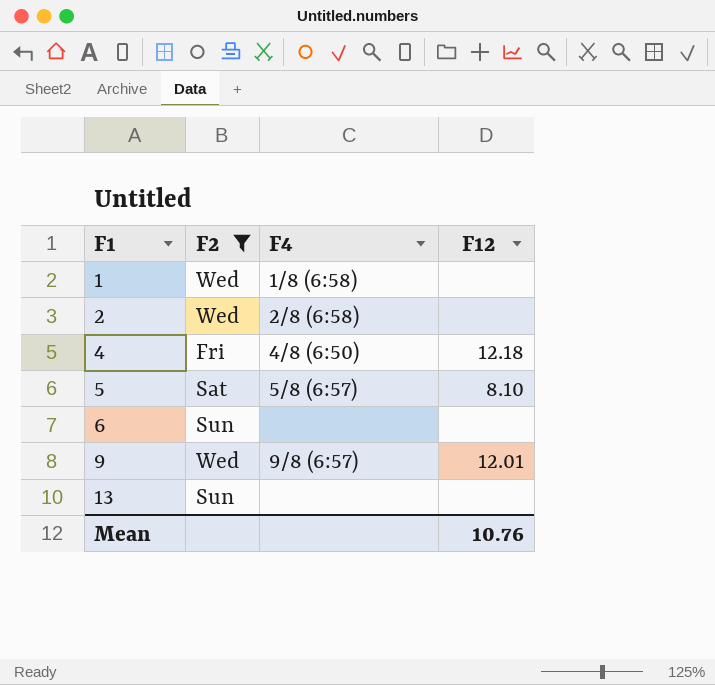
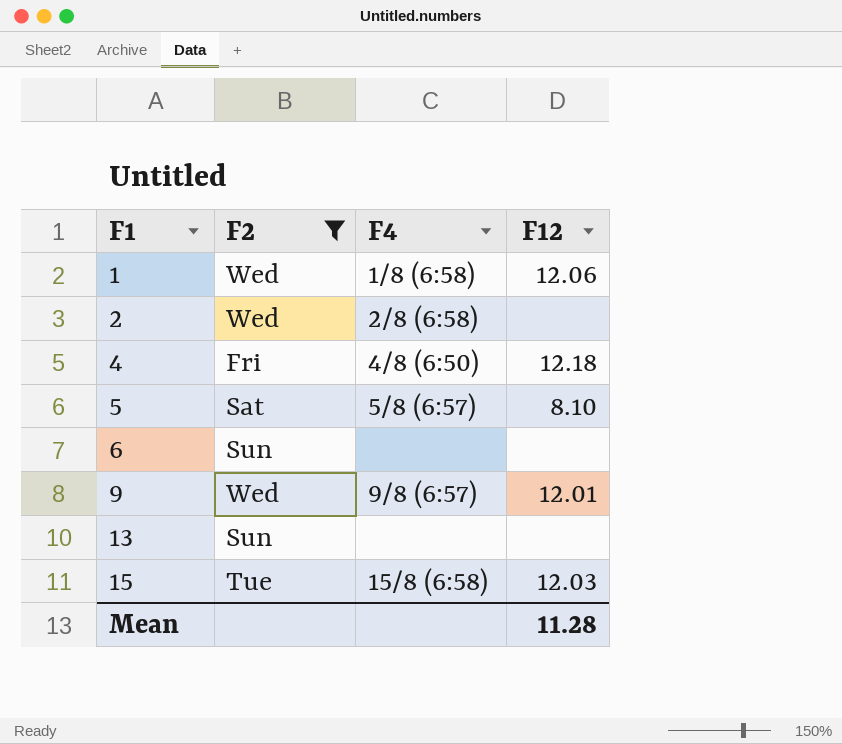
1 | F12: none -> 12.06
row 15: none -> Tue | 15/8 (6:58) | 12.03
Mean | F12: 10.76 -> 11.28

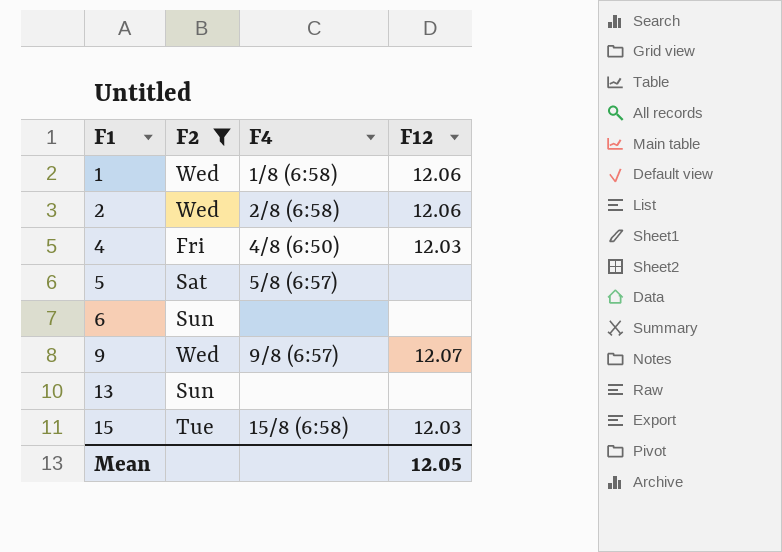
2 | F12: none -> 12.06
4 | F12: 12.18 -> 12.03
5 | F12: 8.10 -> none
9 | F12: 12.01 -> 12.07
Mean | F12: 11.28 -> 12.05

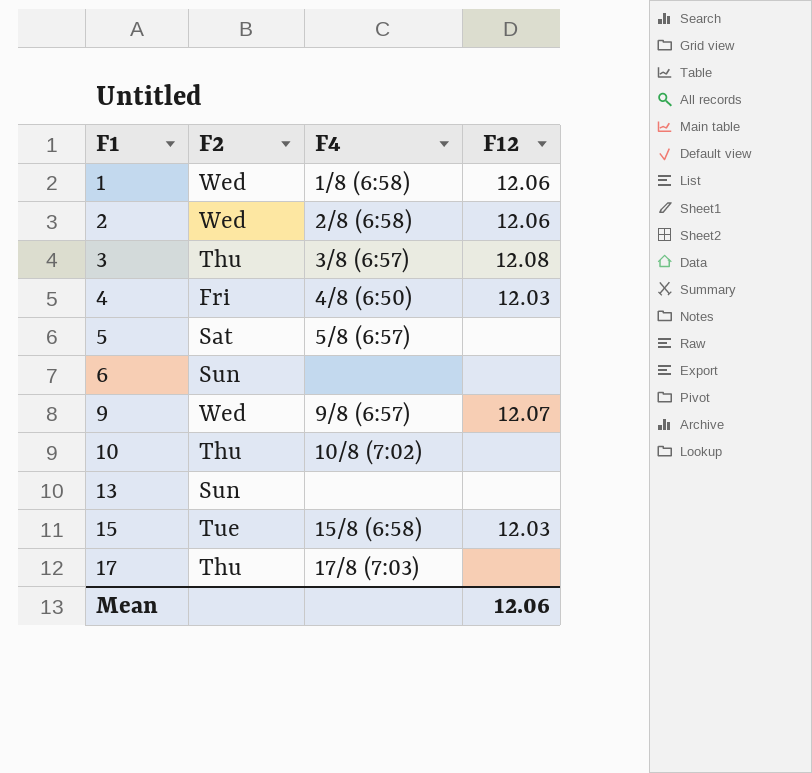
filter: F2 != Thu -> none
Mean | F12: 12.05 -> 12.06

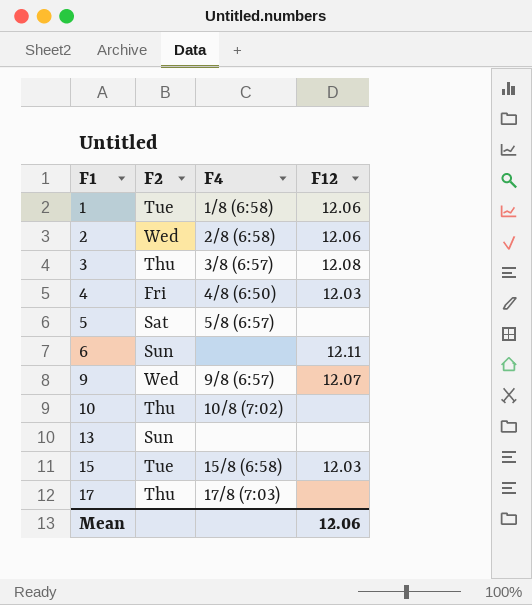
1 | F2: Wed -> Tue
6 | F12: none -> 12.11

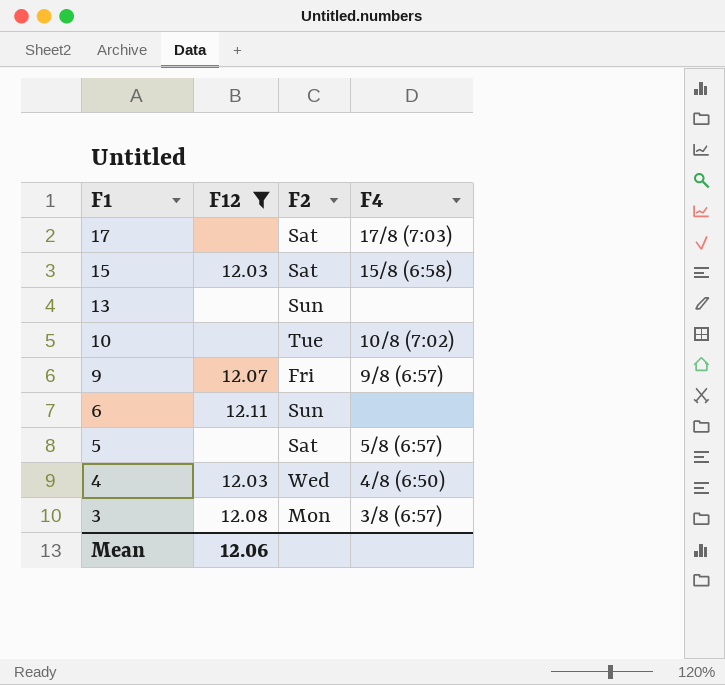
filter: none -> F12 != 12.06
row order: F1 ascending -> F1 descending
column F12 | position: 4 -> 2
17 | F2: Thu -> Sat
15 | F2: Tue -> Sat
10 | F2: Thu -> Tue
9 | F2: Wed -> Fri
4 | F2: Fri -> Wed
3 | F2: Thu -> Mon

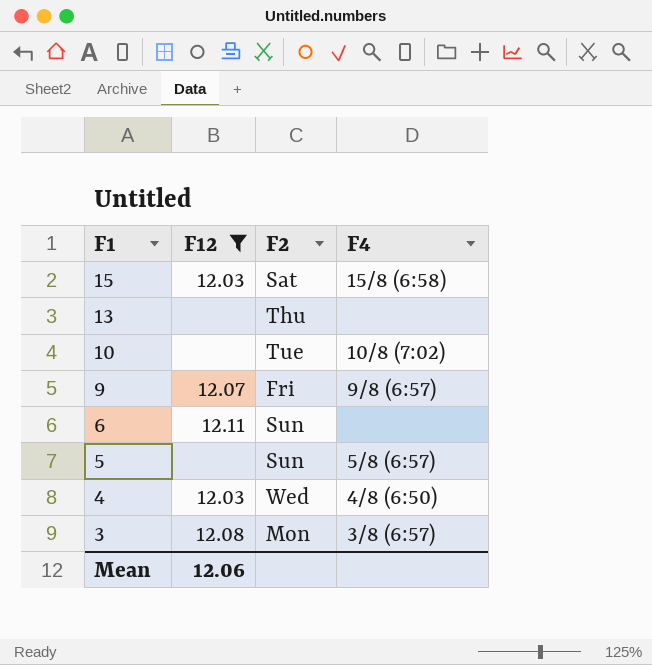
row 17: none | Sat | 17/8 (7:03) -> none
13 | F2: Sun -> Thu
5 | F2: Sat -> Sun

